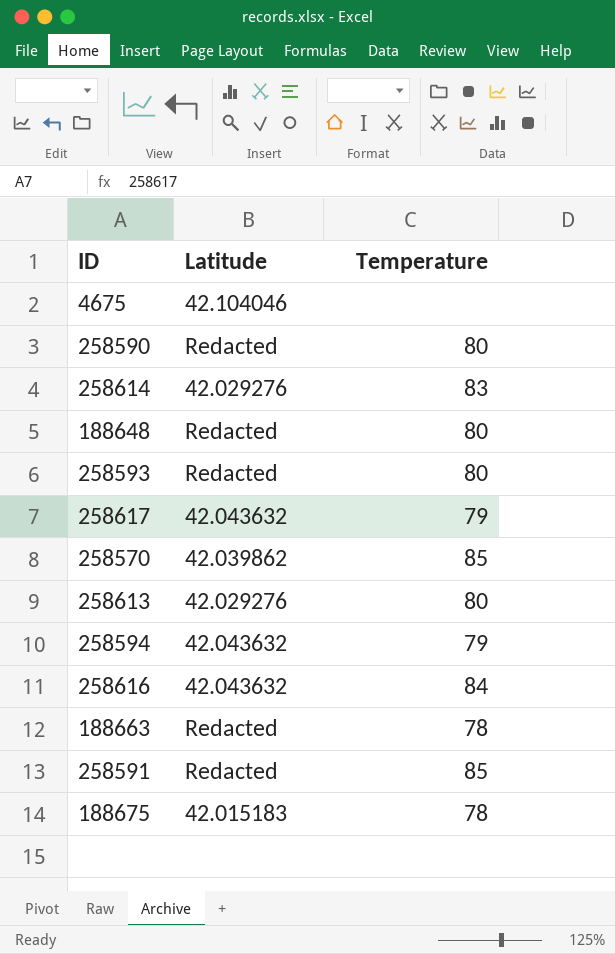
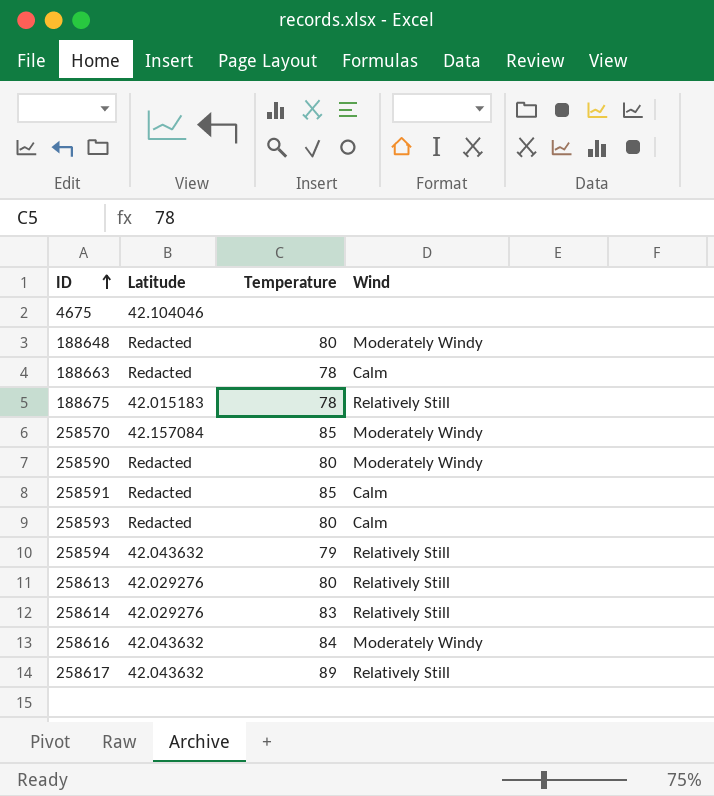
row order: none -> ID ascending
column Wind | position: none -> 4
258570 | Latitude: 42.039862 -> 42.157084
258617 | Temperature: 79 -> 89

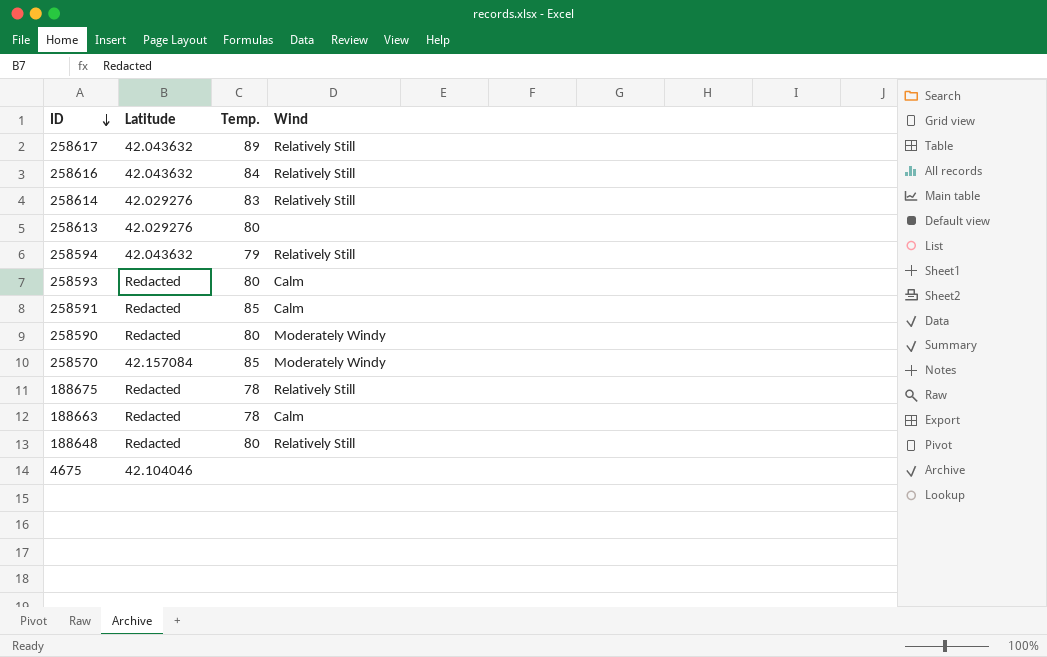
row order: ID ascending -> ID descending
column name: Temperature -> Temp.
258616 | Wind: Moderately Windy -> Relatively Still
258613 | Wind: Relatively Still -> none
188675 | Latitude: 42.015183 -> Redacted
188648 | Wind: Moderately Windy -> Relatively Still

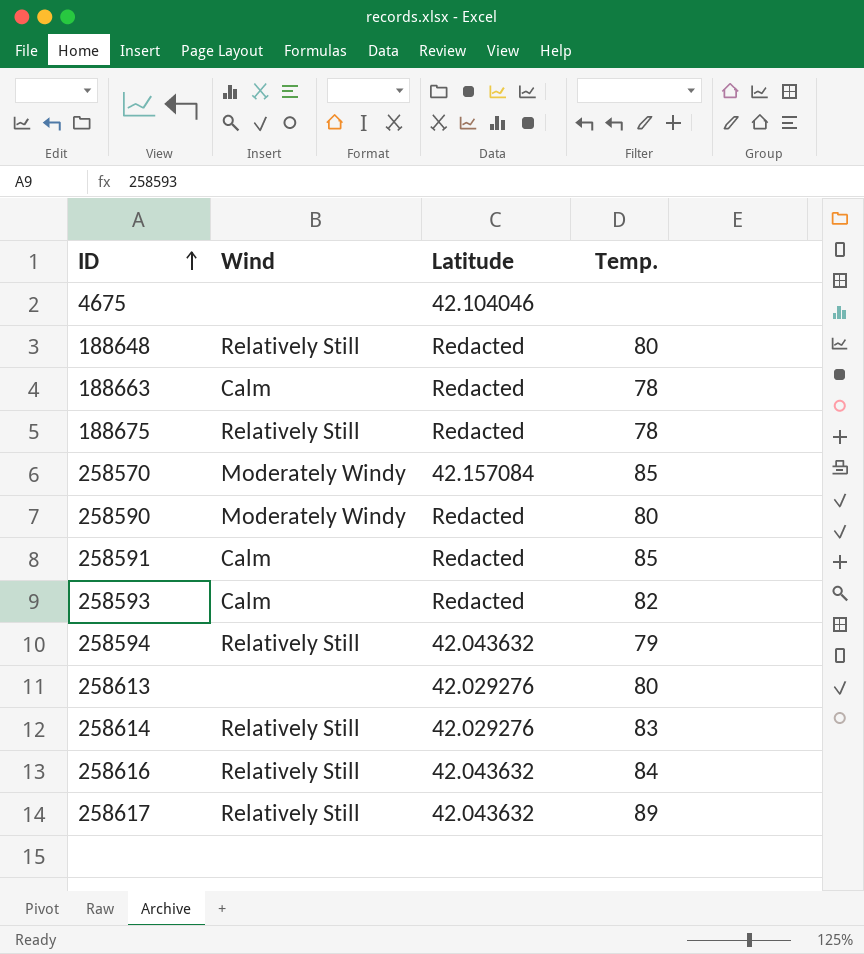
row order: ID descending -> ID ascending
column Wind | position: 4 -> 2
258593 | Temp.: 80 -> 82

